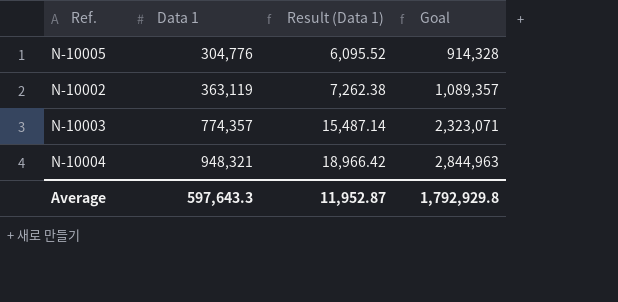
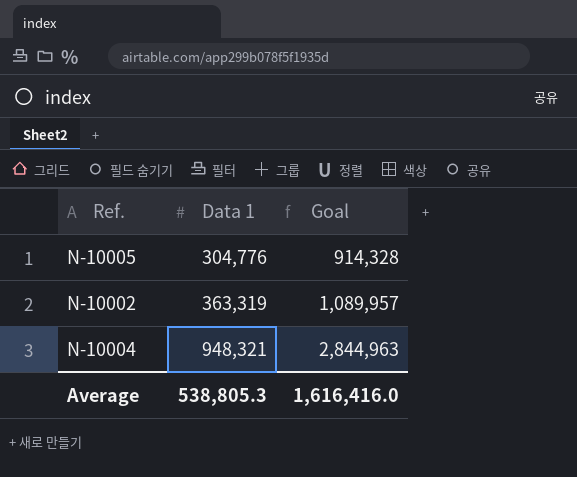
column Result (Data 1) | formula: [Data 1] * 0.02 -> none
row N-10003: 774,357 | 15,487.14 | 2,323,071 -> none
N-10002 | Data 1: 363,119 -> 363,319
N-10002 | Goal: 1,089,357 -> 1,089,957
Average | Data 1: 597,643.3 -> 538,805.3
Average | Goal: 1,792,929.8 -> 1,616,416.0

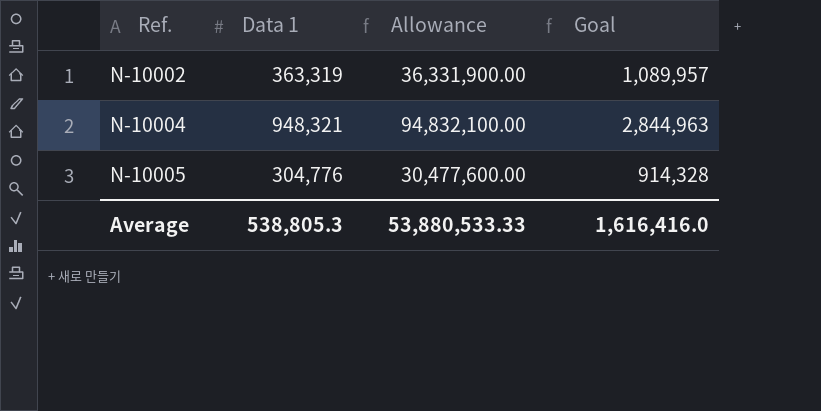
row order: Data 1 ascending -> Ref. ascending
column Allowance | formula: none -> [Data 1] * 100

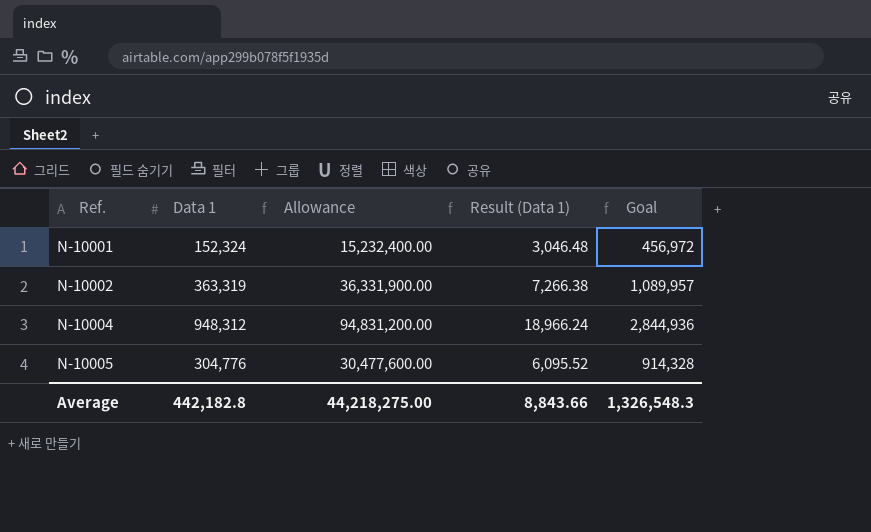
column Result (Data 1) | formula: none -> [Data 1] * 0.02
row N-10001: none -> 152,324 | 15,232,400.00 | 3,046.48 | 456,972
N-10004 | Data 1: 948,321 -> 948,312
N-10004 | Allowance: 94,832,100.00 -> 94,831,200.00
N-10004 | Goal: 2,844,963 -> 2,844,936
Average | Data 1: 538,805.3 -> 442,182.8
Average | Allowance: 53,880,533.33 -> 44,218,275.00
Average | Goal: 1,616,416.0 -> 1,326,548.3

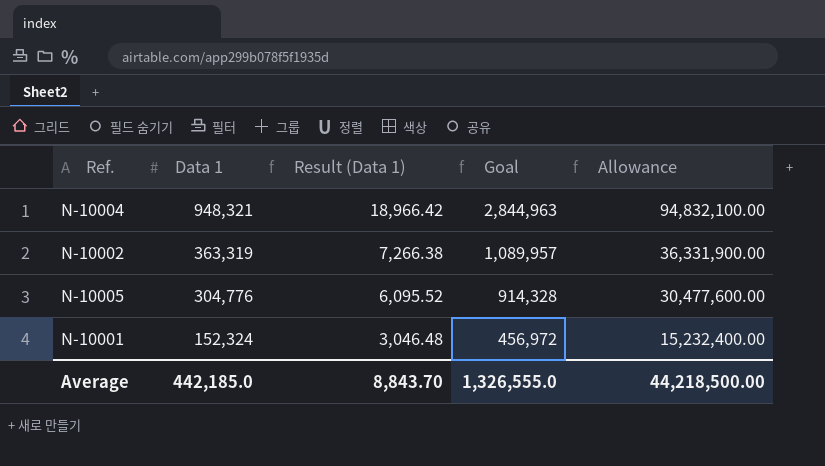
row order: Ref. ascending -> Data 1 descending
column Allowance | position: 3 -> 5
N-10004 | Data 1: 948,312 -> 948,321
N-10004 | Result (Data 1): 18,966.24 -> 18,966.42
N-10004 | Goal: 2,844,936 -> 2,844,963
N-10004 | Allowance: 94,831,200.00 -> 94,832,100.00
Average | Data 1: 442,182.8 -> 442,185.0
Average | Result (Data 1): 8,843.66 -> 8,843.70
Average | Goal: 1,326,548.3 -> 1,326,555.0
Average | Allowance: 44,218,275.00 -> 44,218,500.00

